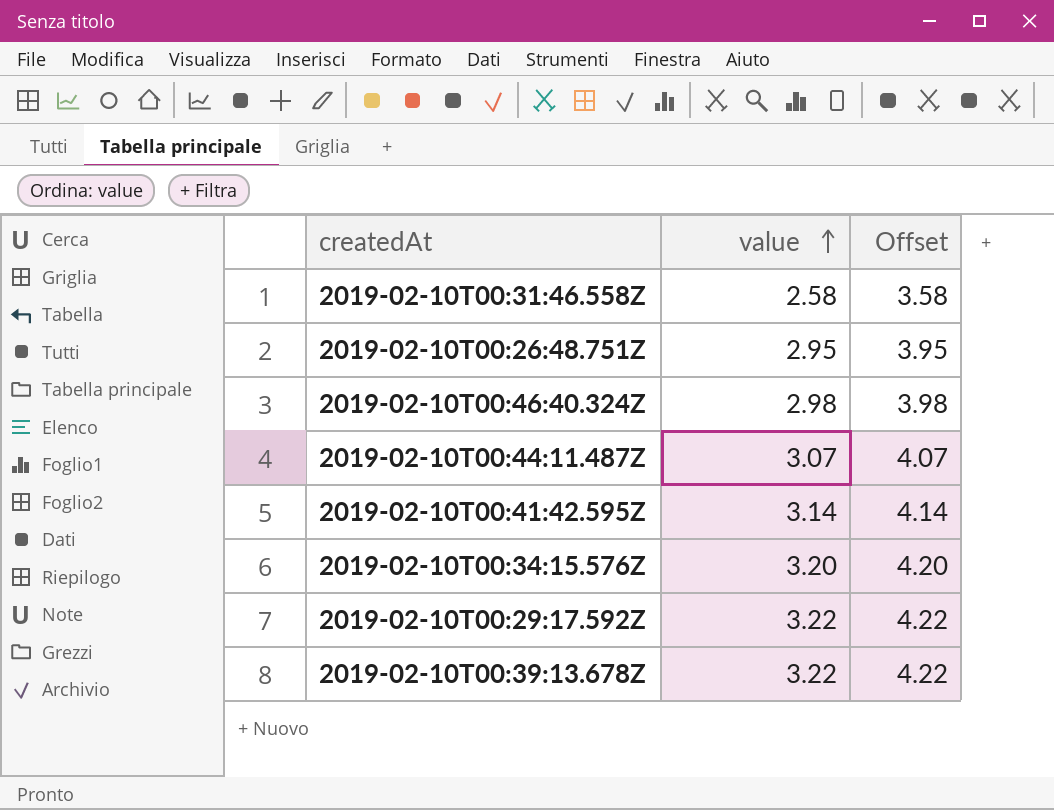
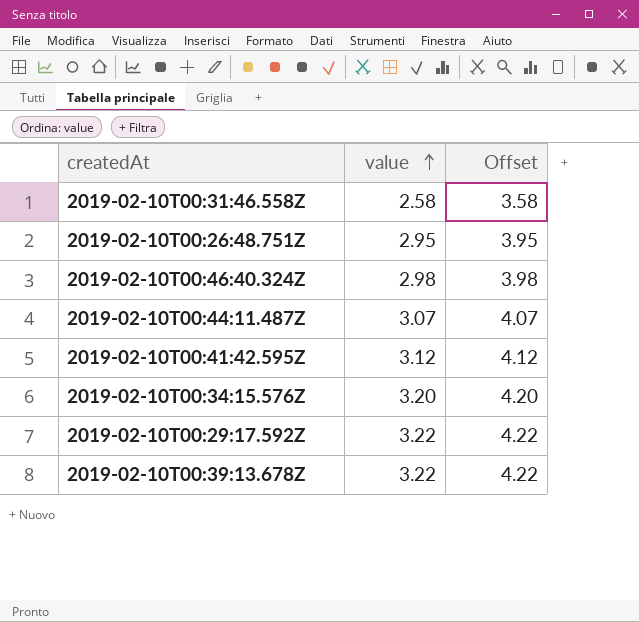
2019-02-10T00:41:42.595Z | value: 3.14 -> 3.12
2019-02-10T00:41:42.595Z | Offset: 4.14 -> 4.12

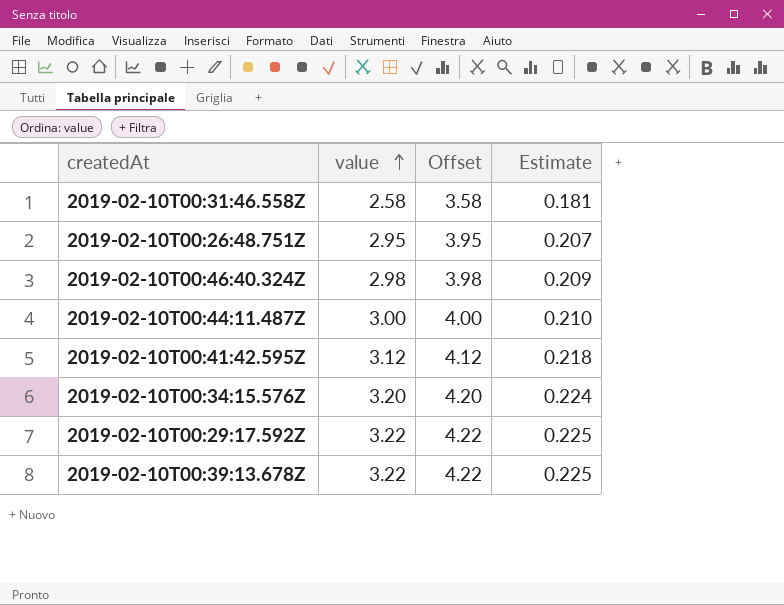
column Estimate | formula: none -> [value] * 0.07
2019-02-10T00:44:11.487Z | value: 3.07 -> 3.00
2019-02-10T00:44:11.487Z | Offset: 4.07 -> 4.00

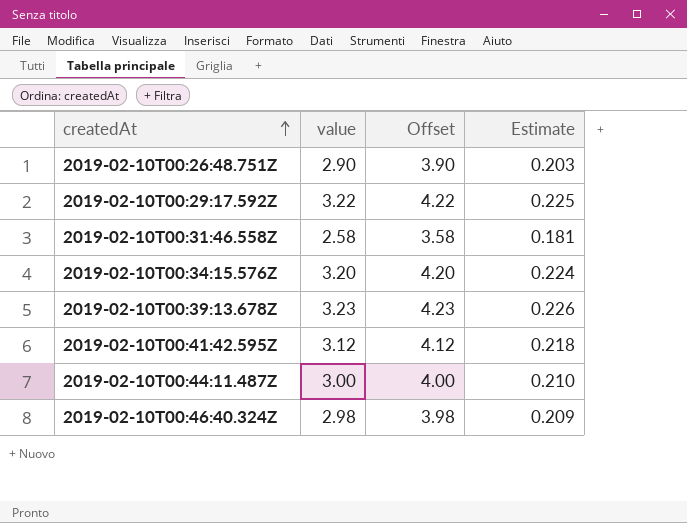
row order: value ascending -> createdAt ascending
2019-02-10T00:26:48.751Z | value: 2.95 -> 2.90
2019-02-10T00:26:48.751Z | Offset: 3.95 -> 3.90
2019-02-10T00:26:48.751Z | Estimate: 0.207 -> 0.203
2019-02-10T00:39:13.678Z | value: 3.22 -> 3.23
2019-02-10T00:39:13.678Z | Offset: 4.22 -> 4.23
2019-02-10T00:39:13.678Z | Estimate: 0.225 -> 0.226

